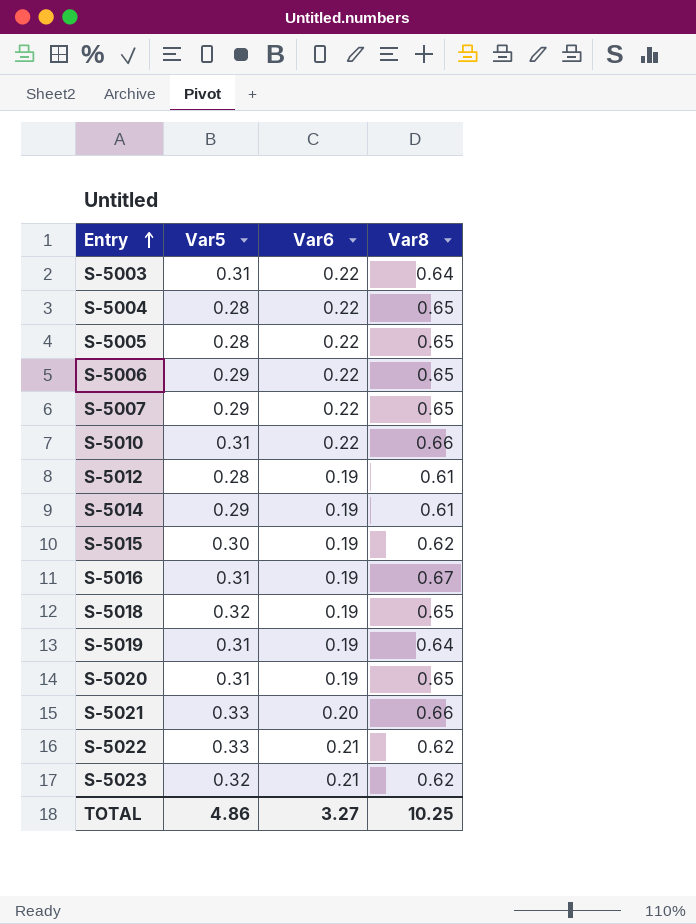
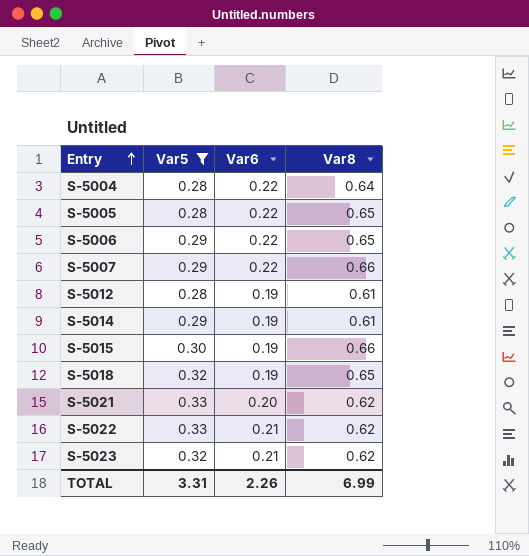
filter: none -> Var5 != 0.31
S-5004 | Var8: 0.65 -> 0.64
S-5007 | Var8: 0.65 -> 0.66
S-5015 | Var8: 0.62 -> 0.66
S-5021 | Var8: 0.66 -> 0.62
TOTAL | Var5: 4.86 -> 3.31
TOTAL | Var6: 3.27 -> 2.26
TOTAL | Var8: 10.25 -> 6.99

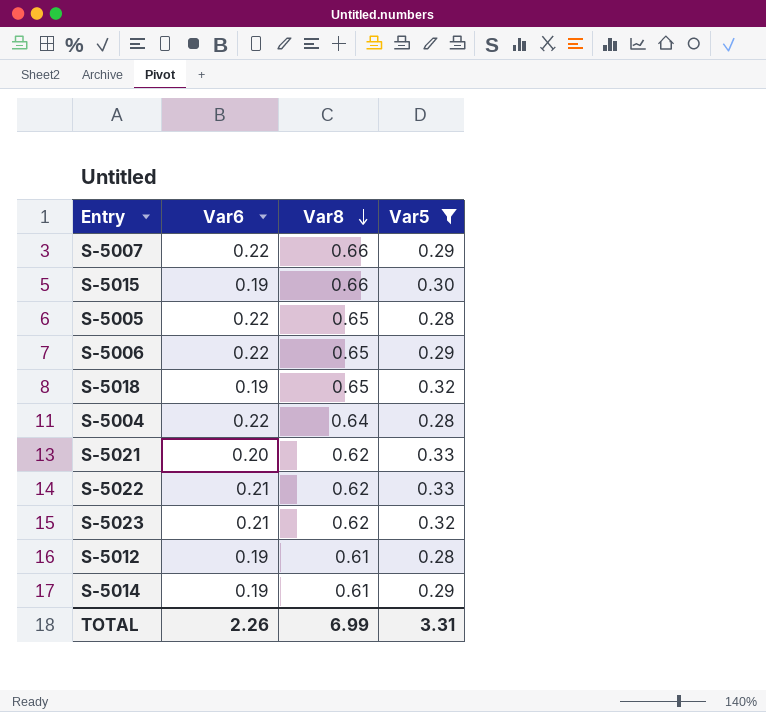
row order: Entry ascending -> Var8 descending
column Var5 | position: 2 -> 4

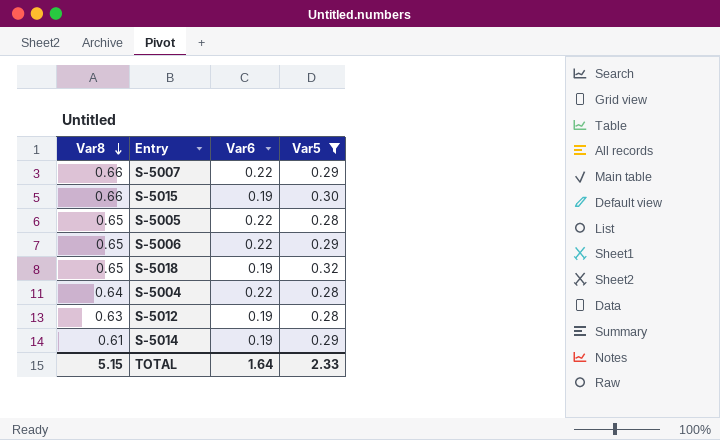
column Var8 | position: 3 -> 1
row S-5021: 0.20 | 0.62 | 0.33 -> none
row S-5022: 0.21 | 0.62 | 0.33 -> none
row S-5023: 0.21 | 0.62 | 0.32 -> none
S-5012 | Var8: 0.61 -> 0.63
TOTAL | Var8: 6.99 -> 5.15
TOTAL | Var6: 2.26 -> 1.64
TOTAL | Var5: 3.31 -> 2.33

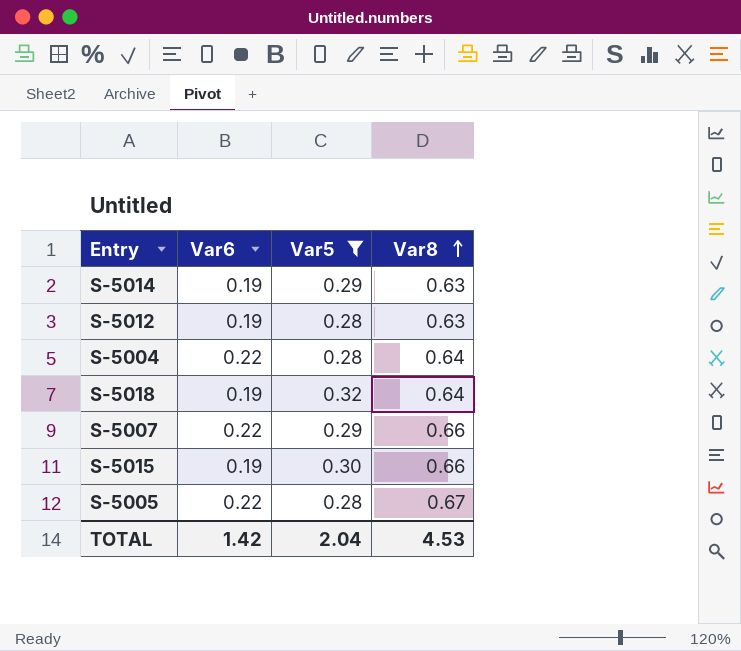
row order: Var8 descending -> Var8 ascending
column Var8 | position: 1 -> 4
row S-5006: 0.65 | 0.22 | 0.29 -> none
S-5014 | Var8: 0.61 -> 0.63
S-5018 | Var8: 0.65 -> 0.64
S-5005 | Var8: 0.65 -> 0.67
TOTAL | Var6: 1.64 -> 1.42
TOTAL | Var5: 2.33 -> 2.04
TOTAL | Var8: 5.15 -> 4.53

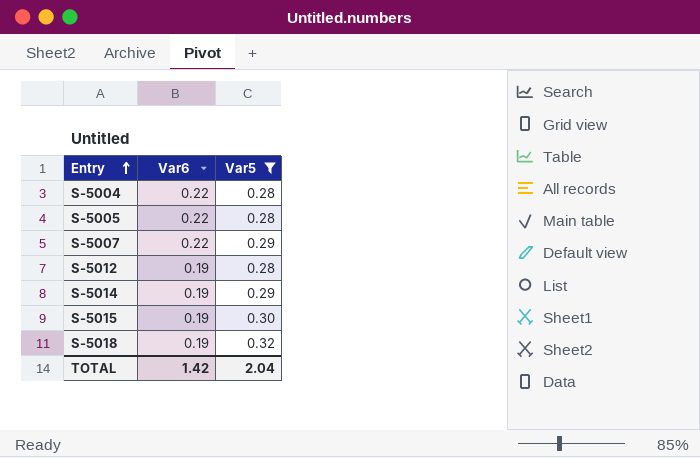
row order: Var8 ascending -> Entry ascending
column Var8 | position: 4 -> none

